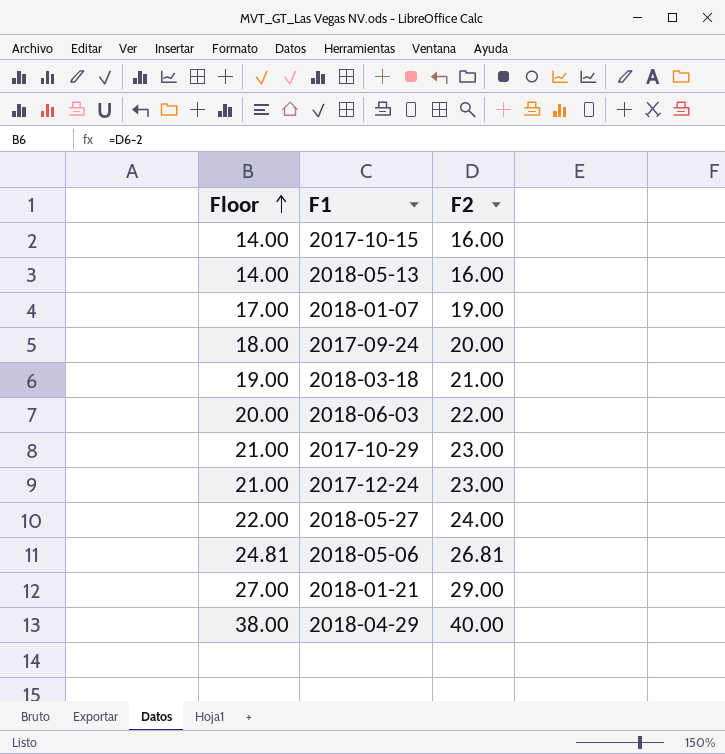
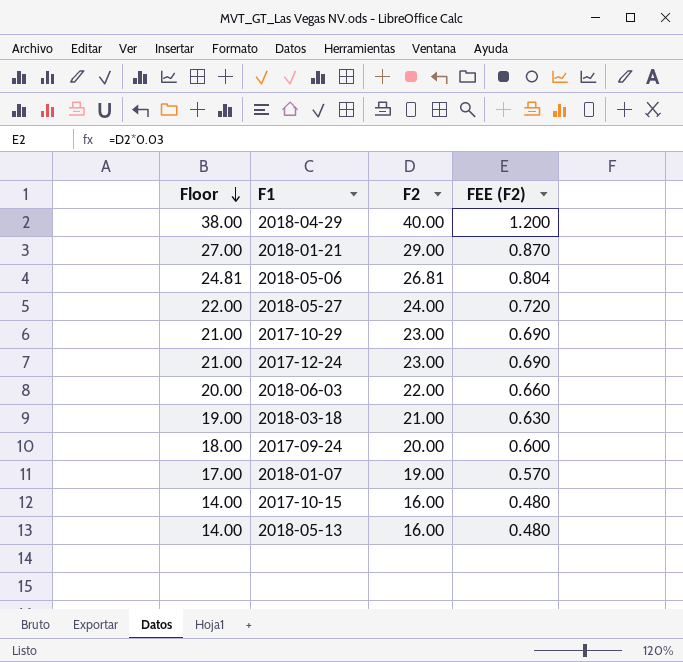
row order: Floor ascending -> Floor descending
column FEE (F2) | formula: none -> [F2] * 0.03

